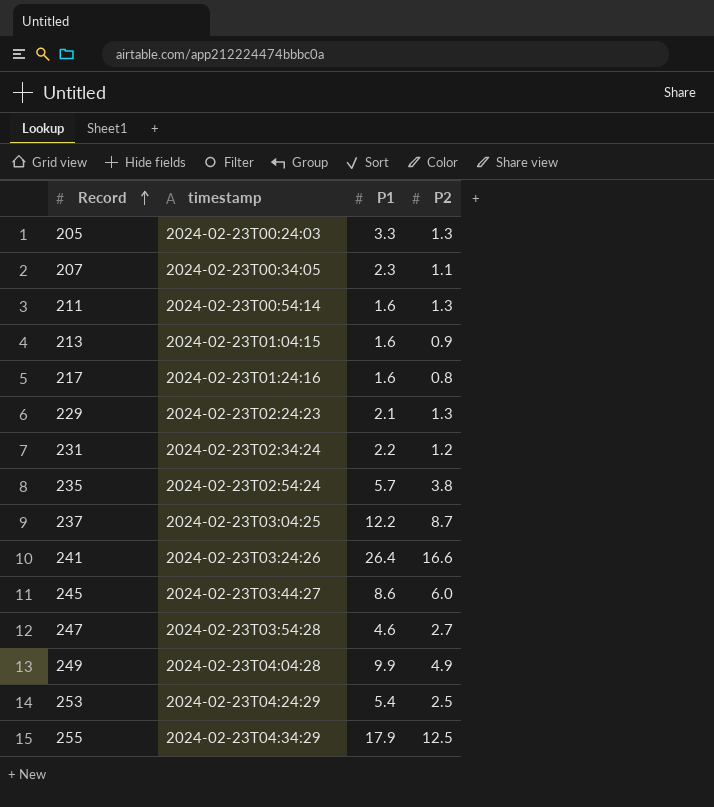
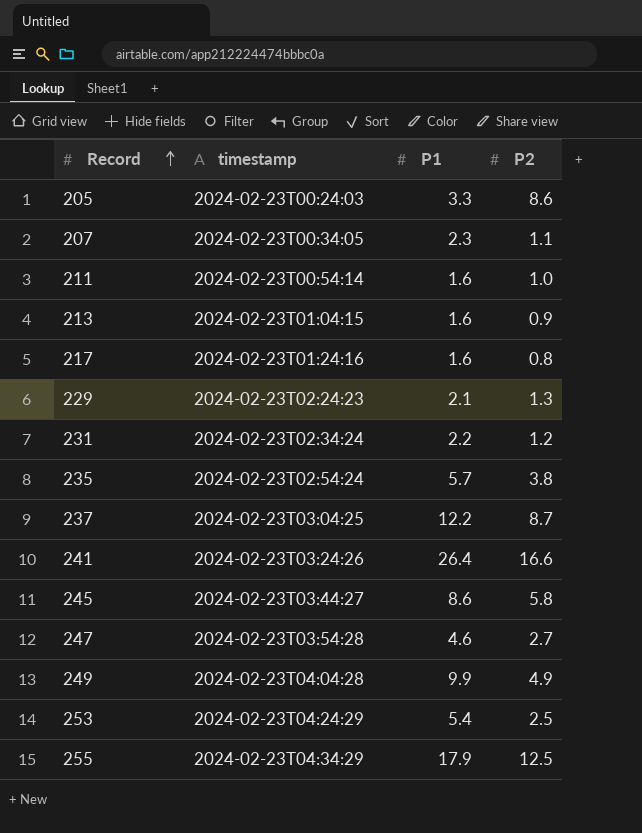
205 | P2: 1.3 -> 8.6
211 | P2: 1.3 -> 1.0
245 | P2: 6.0 -> 5.8

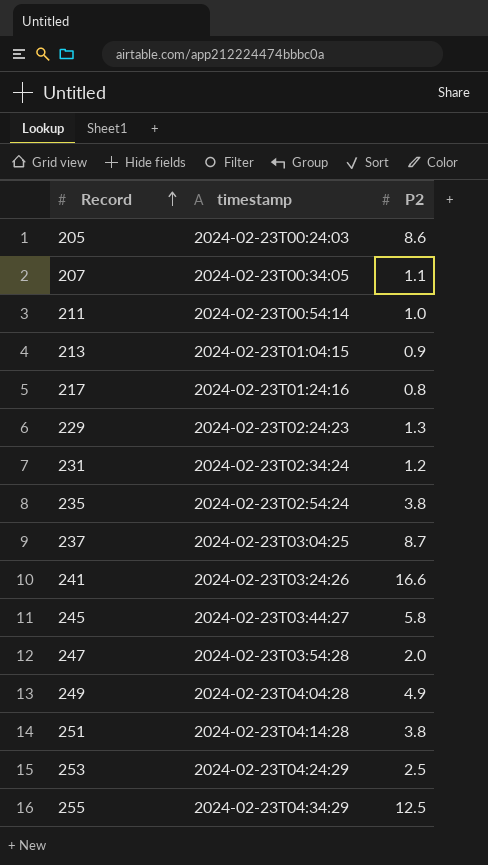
column P1 | position: 3 -> none
247 | P2: 2.7 -> 2.0
row 251: none -> 2024-02-23T04:14:28 | 3.8

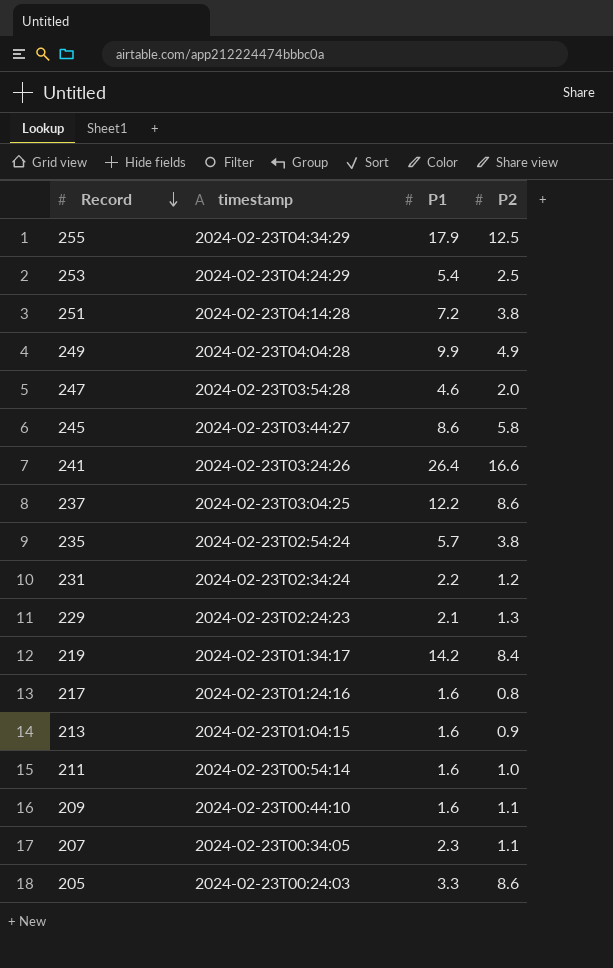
row order: Record ascending -> Record descending
column P1 | position: none -> 3
237 | P2: 8.7 -> 8.6
row 219: none -> 2024-02-23T01:34:17 | 14.2 | 8.4
row 209: none -> 2024-02-23T00:44:10 | 1.6 | 1.1

